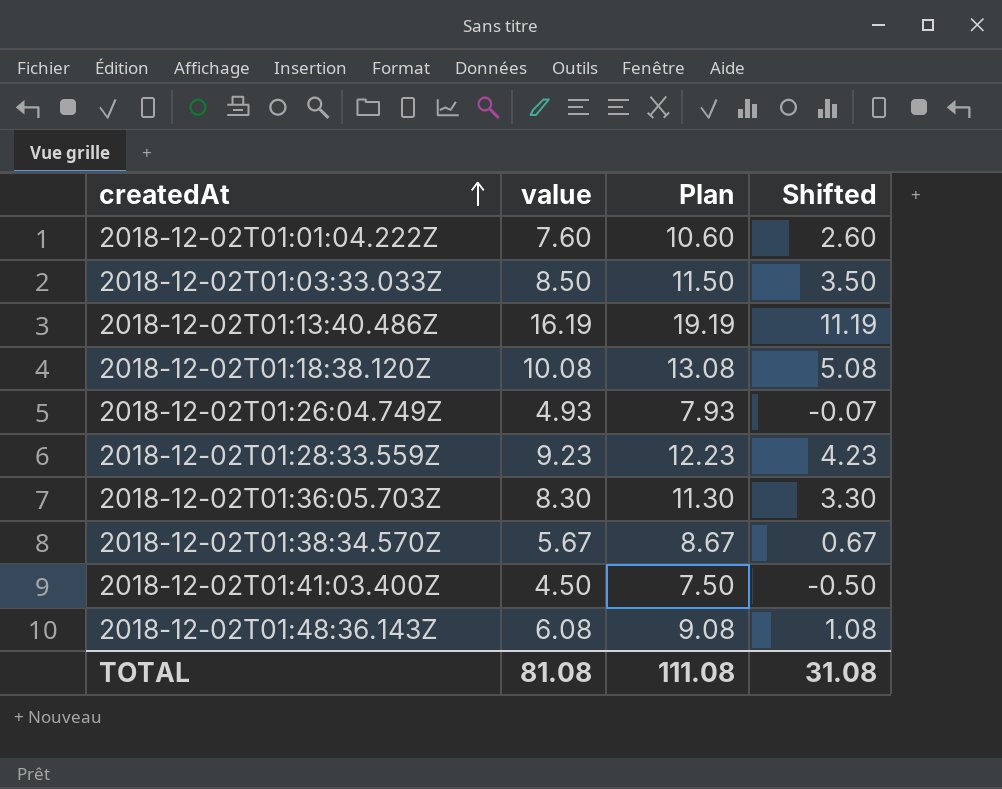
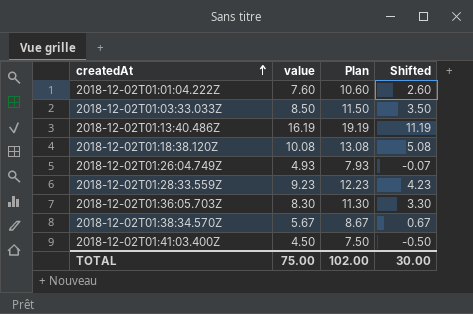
row 2018-12-02T01:48:36.143Z: 6.08 | 9.08 | 1.08 -> none
TOTAL | value: 81.08 -> 75.00
TOTAL | Plan: 111.08 -> 102.00
TOTAL | Shifted: 31.08 -> 30.00

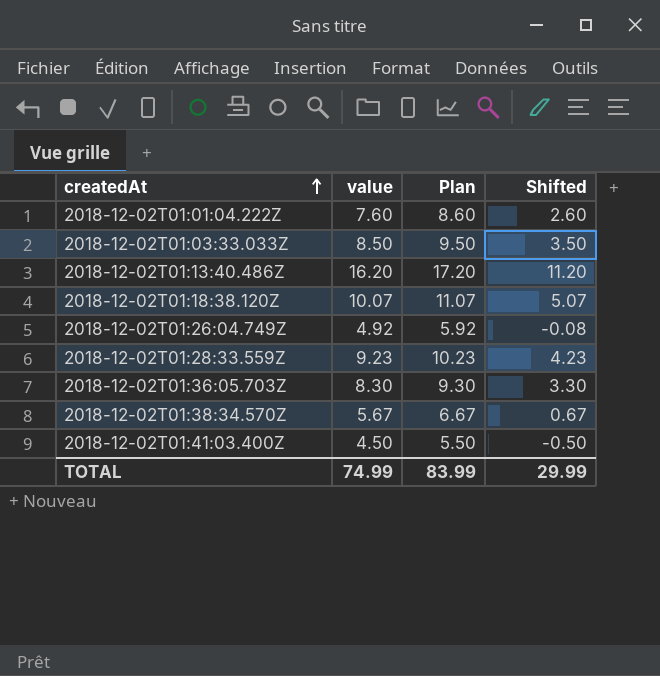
column Plan | formula: [value] + 3 -> [value] + 1
2018-12-02T01:13:40.486Z | value: 16.19 -> 16.20
2018-12-02T01:13:40.486Z | Shifted: 11.19 -> 11.20
2018-12-02T01:18:38.120Z | value: 10.08 -> 10.07
2018-12-02T01:18:38.120Z | Shifted: 5.08 -> 5.07
2018-12-02T01:26:04.749Z | value: 4.93 -> 4.92
2018-12-02T01:26:04.749Z | Shifted: -0.07 -> -0.08
TOTAL | value: 75.00 -> 74.99
TOTAL | Plan: 102.00 -> 83.99
TOTAL | Shifted: 30.00 -> 29.99

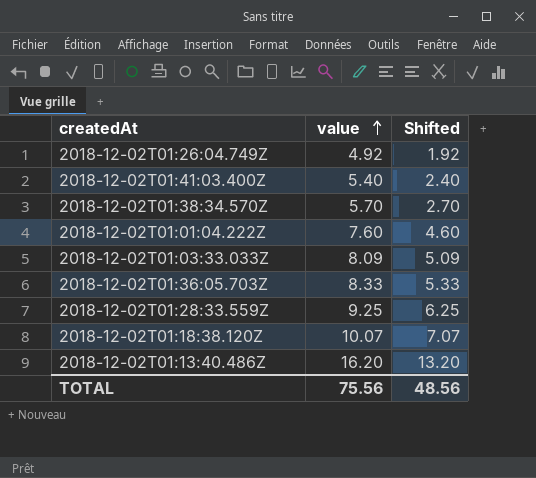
row order: createdAt ascending -> value ascending
column Plan | formula: [value] + 1 -> none
column Shifted | formula: [value] - 5 -> [value] - 3
2018-12-02T01:41:03.400Z | value: 4.50 -> 5.40
2018-12-02T01:38:34.570Z | value: 5.67 -> 5.70
2018-12-02T01:03:33.033Z | value: 8.50 -> 8.09
2018-12-02T01:36:05.703Z | value: 8.30 -> 8.33
2018-12-02T01:28:33.559Z | value: 9.23 -> 9.25
TOTAL | value: 74.99 -> 75.56
TOTAL | Shifted: 29.99 -> 48.56

